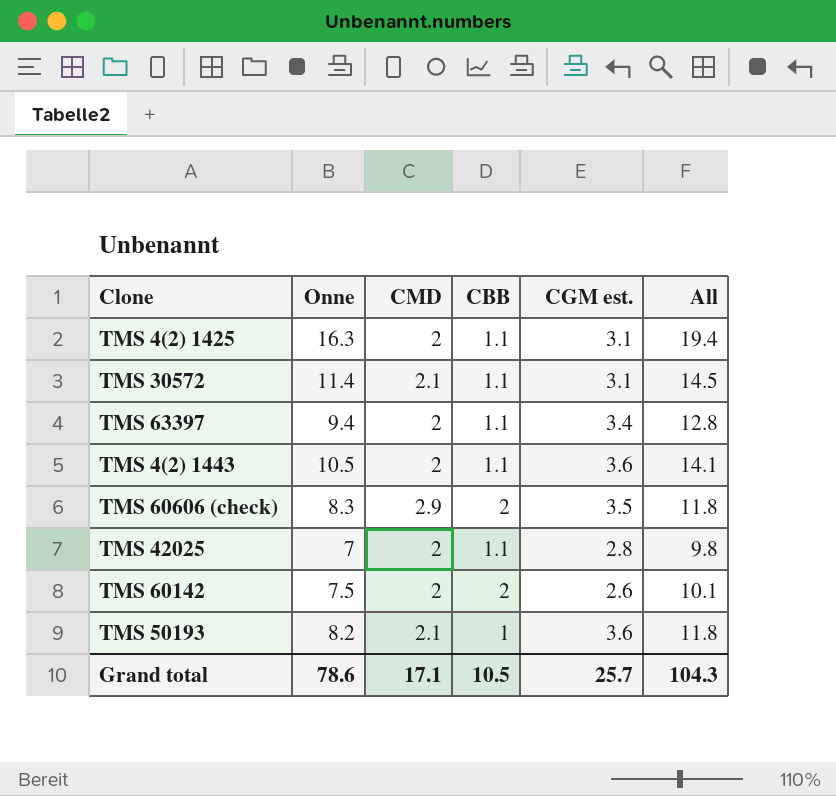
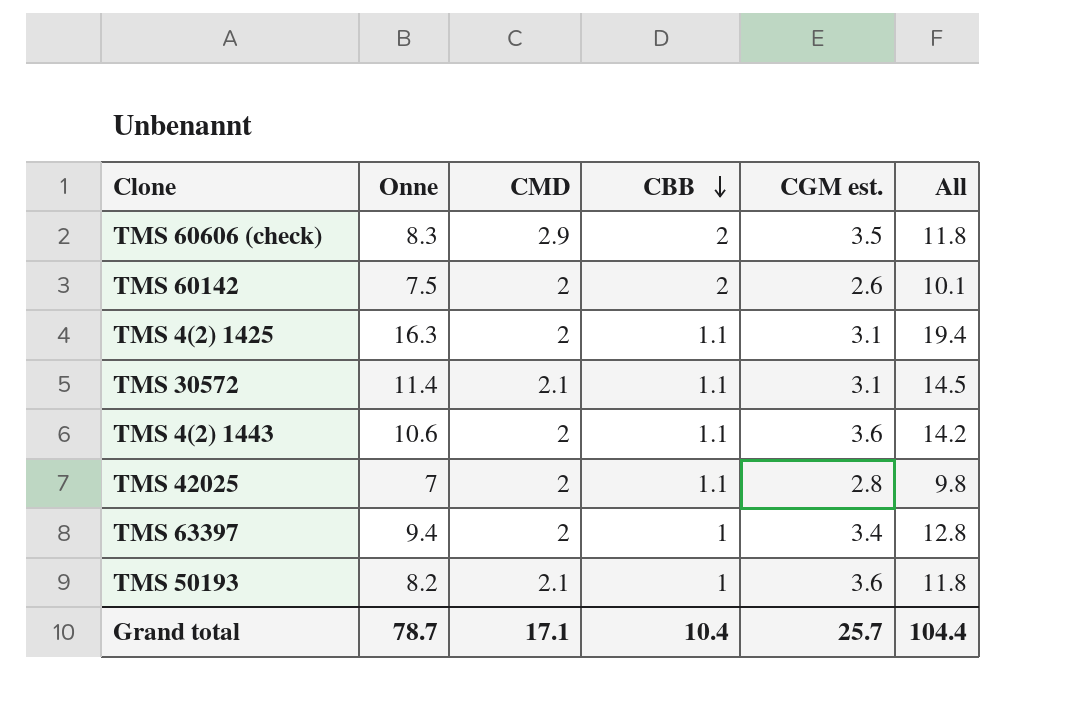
row order: none -> CBB descending
TMS 4(2) 1443 | Onne: 10.5 -> 10.6
TMS 4(2) 1443 | All: 14.1 -> 14.2
TMS 63397 | CBB: 1.1 -> 1
Grand total | Onne: 78.6 -> 78.7
Grand total | CBB: 10.5 -> 10.4
Grand total | All: 104.3 -> 104.4

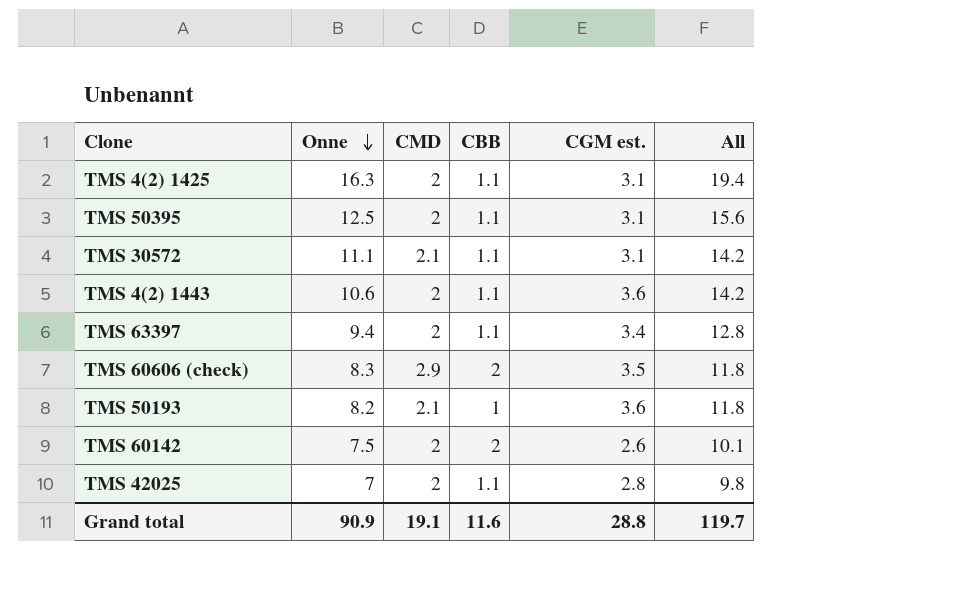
row order: CBB descending -> Onne descending
row TMS 50395: none -> 12.5 | 2 | 1.1 | 3.1 | 15.6
TMS 30572 | Onne: 11.4 -> 11.1
TMS 30572 | All: 14.5 -> 14.2
TMS 63397 | CBB: 1 -> 1.1
Grand total | Onne: 78.7 -> 90.9
Grand total | CMD: 17.1 -> 19.1
Grand total | CBB: 10.4 -> 11.6
Grand total | CGM est.: 25.7 -> 28.8
Grand total | All: 104.4 -> 119.7

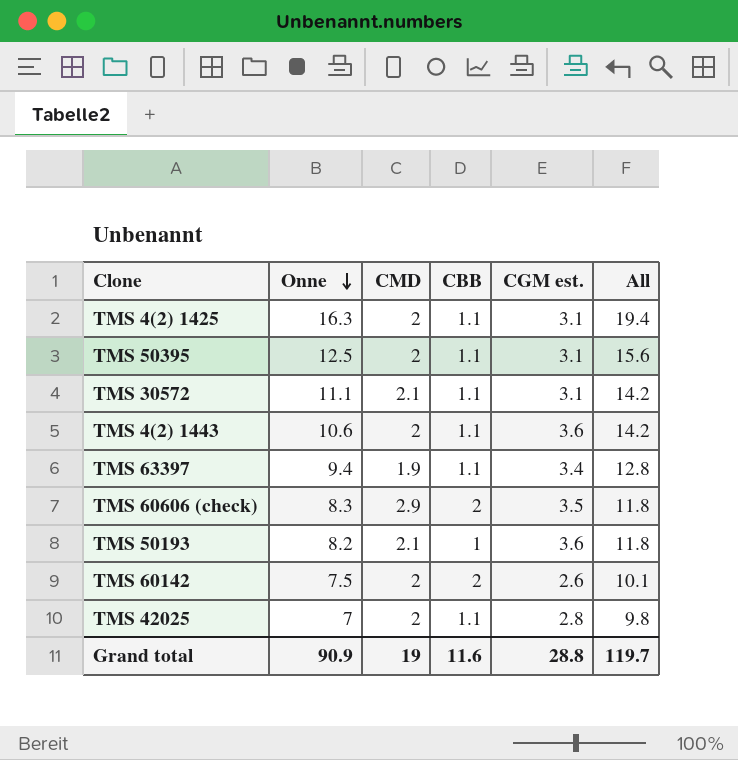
TMS 63397 | CMD: 2 -> 1.9
Grand total | CMD: 19.1 -> 19

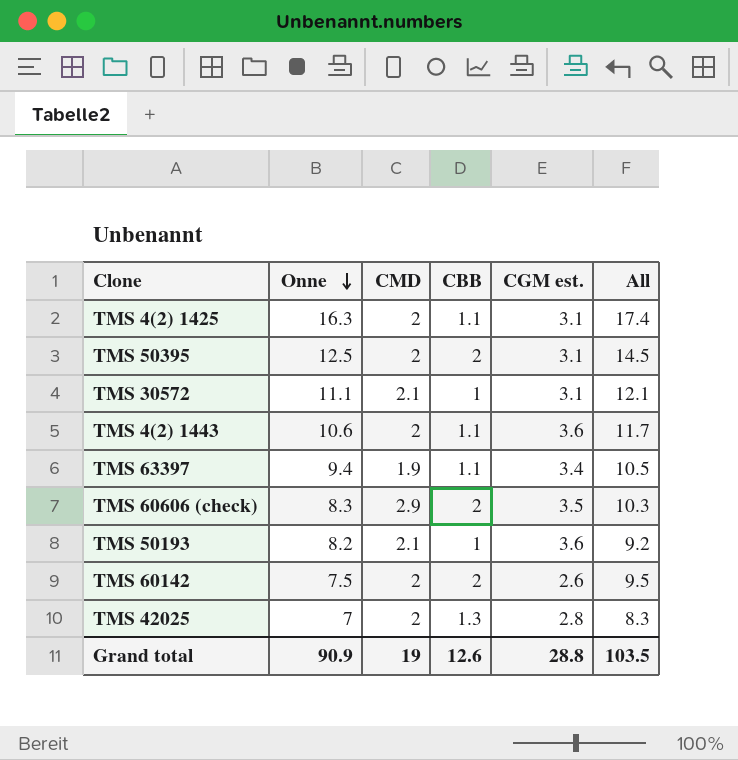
column All | formula: [Onne] + [CGM est.] -> [Onne] + [CBB]
TMS 50395 | CBB: 1.1 -> 2
TMS 30572 | CBB: 1.1 -> 1
TMS 42025 | CBB: 1.1 -> 1.3
Grand total | CBB: 11.6 -> 12.6
Grand total | All: 119.7 -> 103.5

